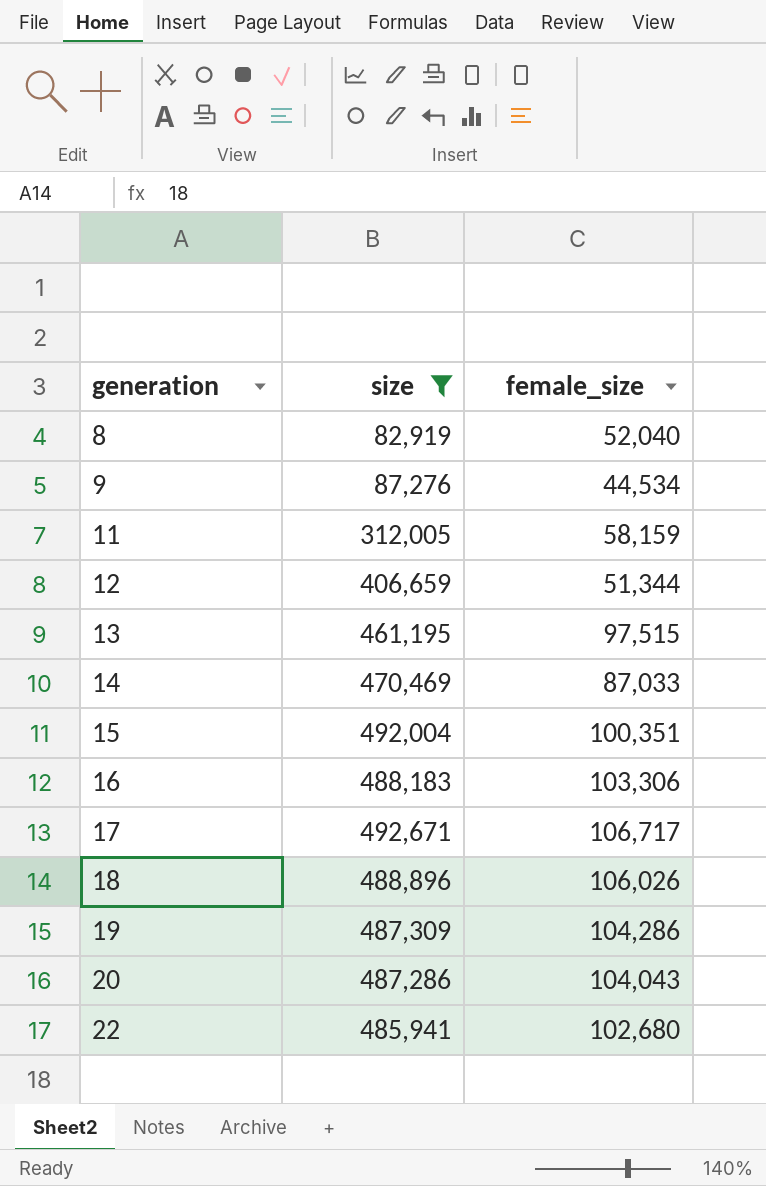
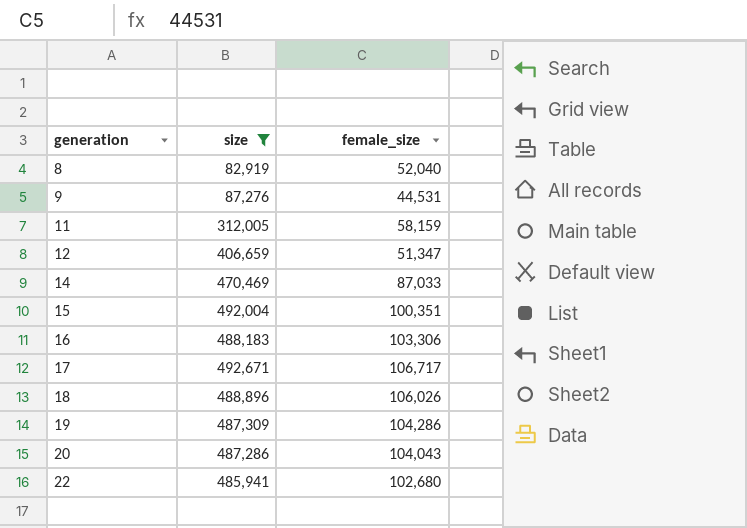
row 13: 461,195 | 97,515 -> none
9 | female_size: 44,534 -> 44,531
12 | female_size: 51,344 -> 51,347

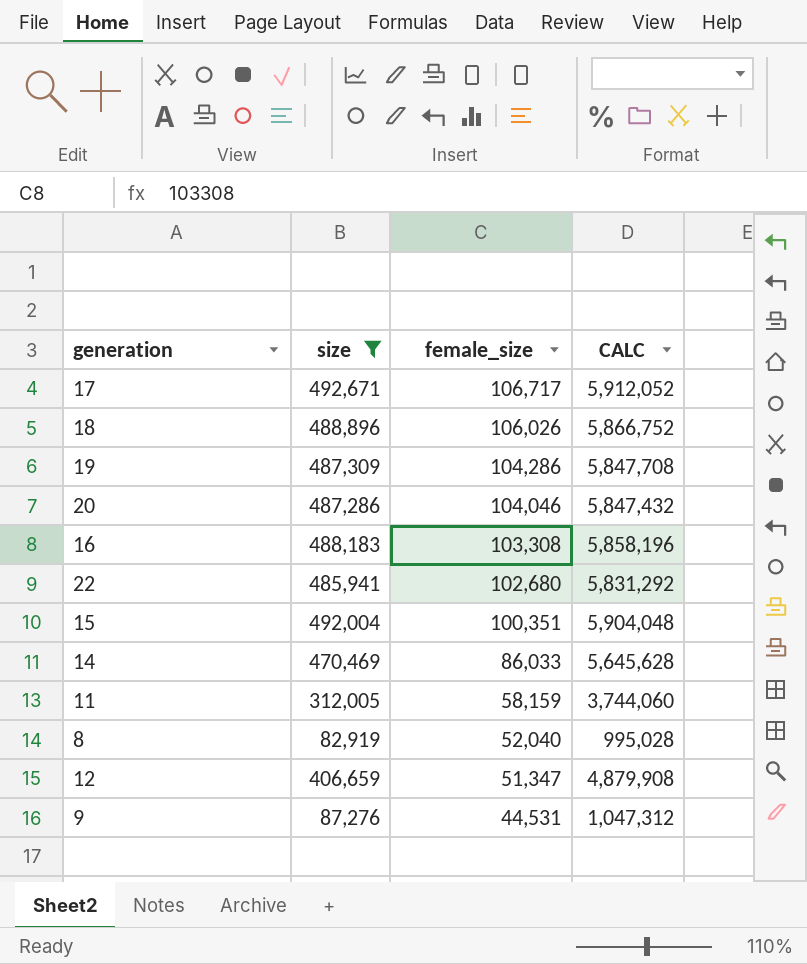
row order: generation ascending -> female_size descending
column CALC | formula: none -> [size] * 12
20 | female_size: 104,043 -> 104,046
16 | female_size: 103,306 -> 103,308
14 | female_size: 87,033 -> 86,033

